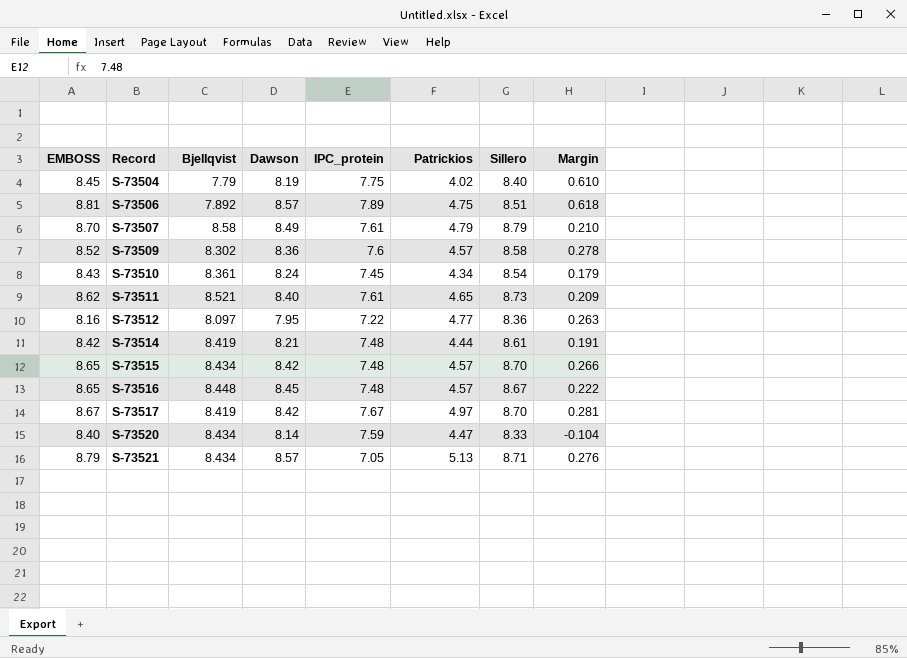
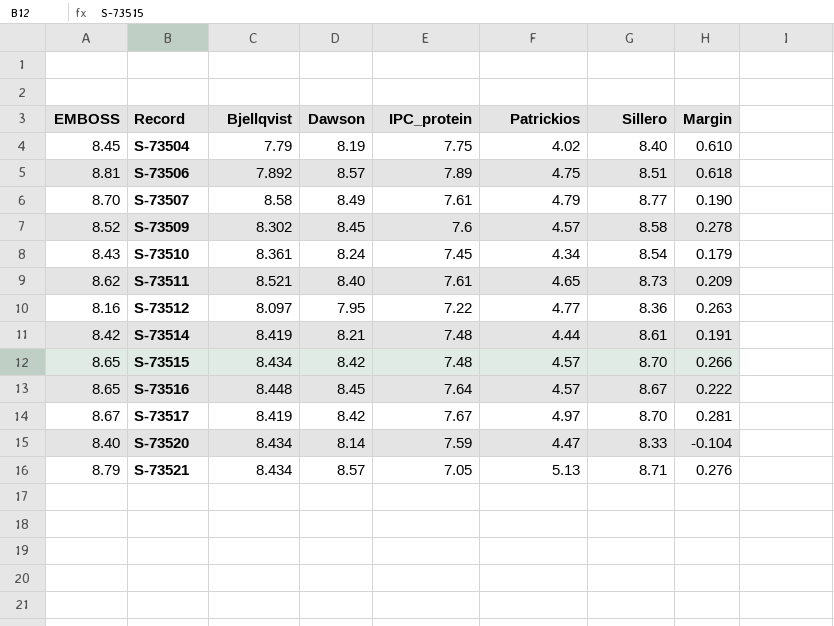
S-73507 | Sillero: 8.79 -> 8.77
S-73507 | Margin: 0.210 -> 0.190
S-73509 | Dawson: 8.36 -> 8.45
S-73516 | IPC_protein: 7.48 -> 7.64

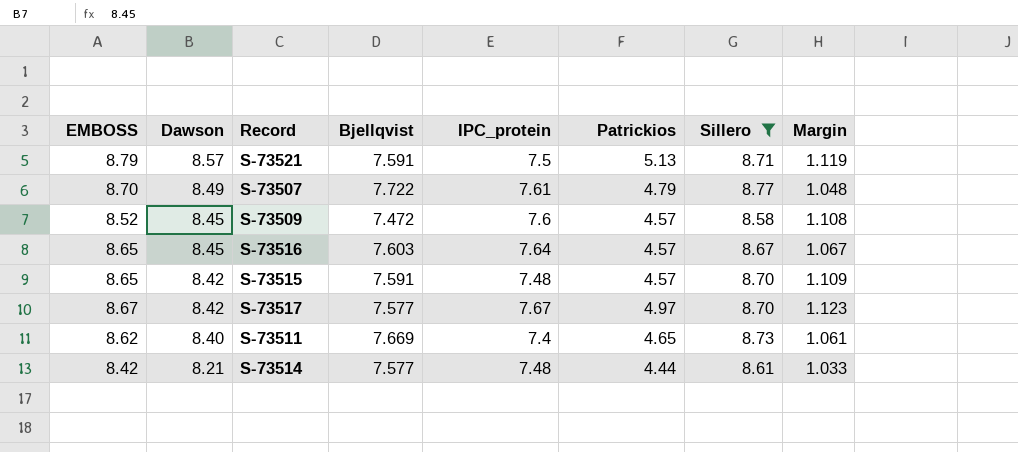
filter: none -> Sillero >= 8.58
row order: Record ascending -> Dawson descending
column Dawson | position: 4 -> 2
S-73521 | Bjellqvist: 8.434 -> 7.591
S-73521 | IPC_protein: 7.05 -> 7.5
S-73521 | Margin: 0.276 -> 1.119
S-73507 | Bjellqvist: 8.58 -> 7.722
S-73507 | Margin: 0.190 -> 1.048
S-73509 | Bjellqvist: 8.302 -> 7.472
S-73509 | Margin: 0.278 -> 1.108
S-73516 | Bjellqvist: 8.448 -> 7.603
S-73516 | Margin: 0.222 -> 1.067
S-73515 | Bjellqvist: 8.434 -> 7.591
S-73515 | Margin: 0.266 -> 1.109
S-73517 | Bjellqvist: 8.419 -> 7.577
S-73517 | Margin: 0.281 -> 1.123
S-73511 | Bjellqvist: 8.521 -> 7.669
S-73511 | IPC_protein: 7.61 -> 7.4
S-73511 | Margin: 0.209 -> 1.061
S-73514 | Bjellqvist: 8.419 -> 7.577
S-73514 | Margin: 0.191 -> 1.033

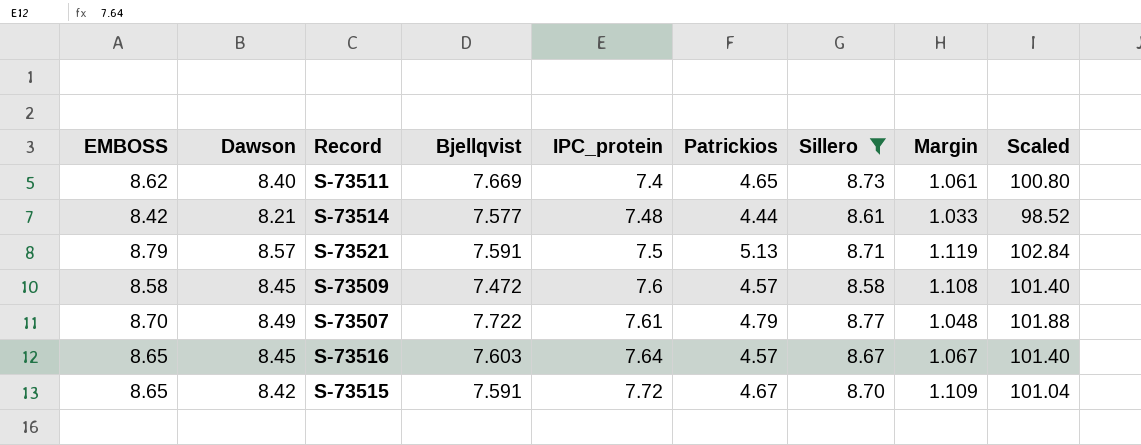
row order: Dawson descending -> IPC_protein ascending
column Scaled | formula: none -> [Dawson] * 12
row S-73517: 8.67 | 8.42 | 7.577 | 7.67 | 4.97 | 8.70 | 1.123 -> none
S-73509 | EMBOSS: 8.52 -> 8.58
S-73515 | IPC_protein: 7.48 -> 7.72
S-73515 | Patrickios: 4.57 -> 4.67

